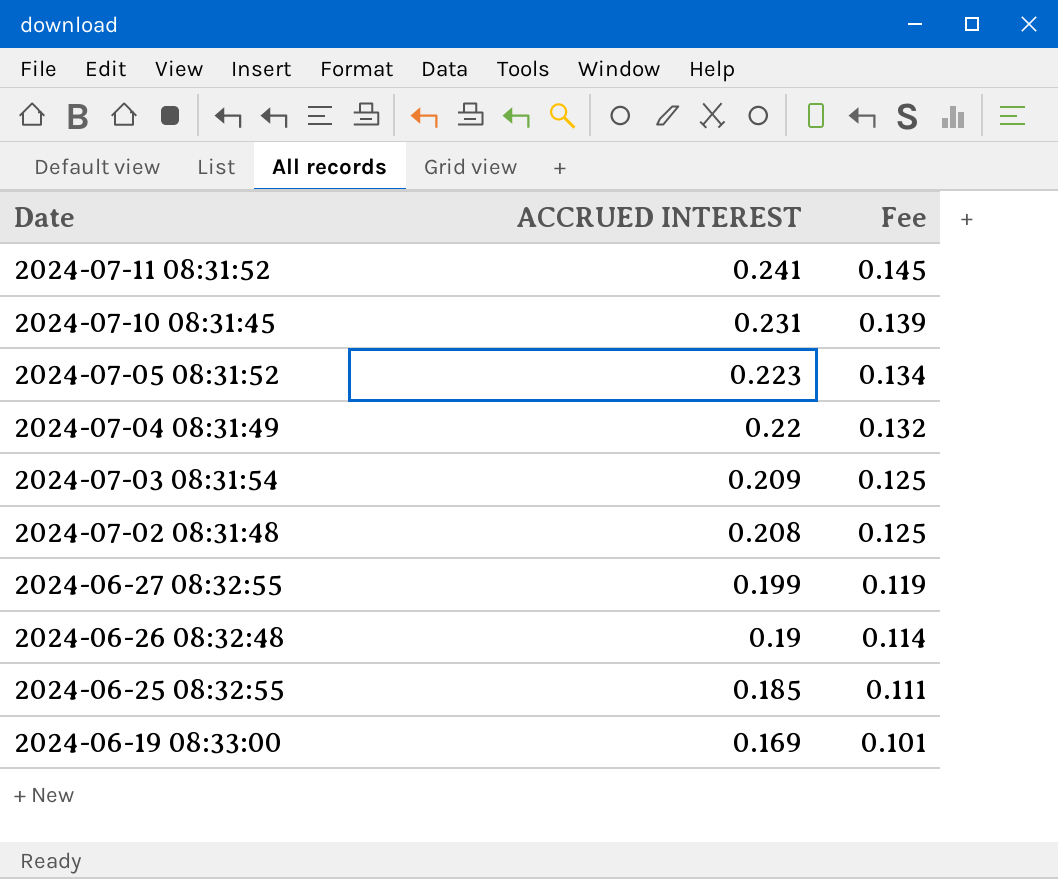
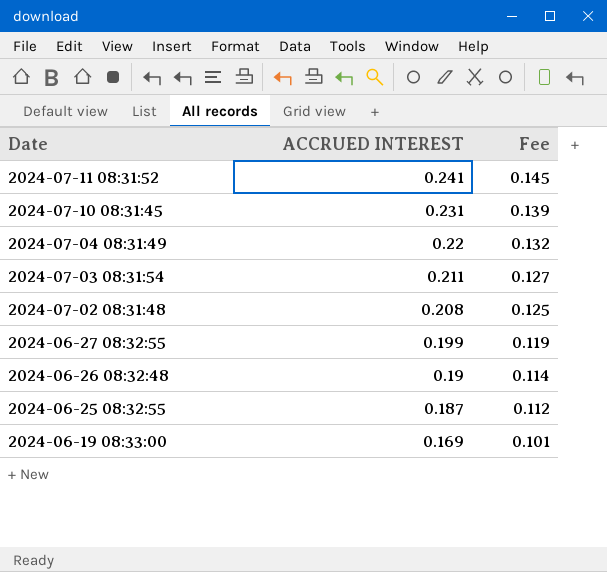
row 2024-07-05 08:31:52: 0.223 | 0.134 -> none
2024-07-03 08:31:54 | ACCRUED INTEREST: 0.209 -> 0.211
2024-07-03 08:31:54 | Fee: 0.125 -> 0.127
2024-06-25 08:32:55 | ACCRUED INTEREST: 0.185 -> 0.187
2024-06-25 08:32:55 | Fee: 0.111 -> 0.112

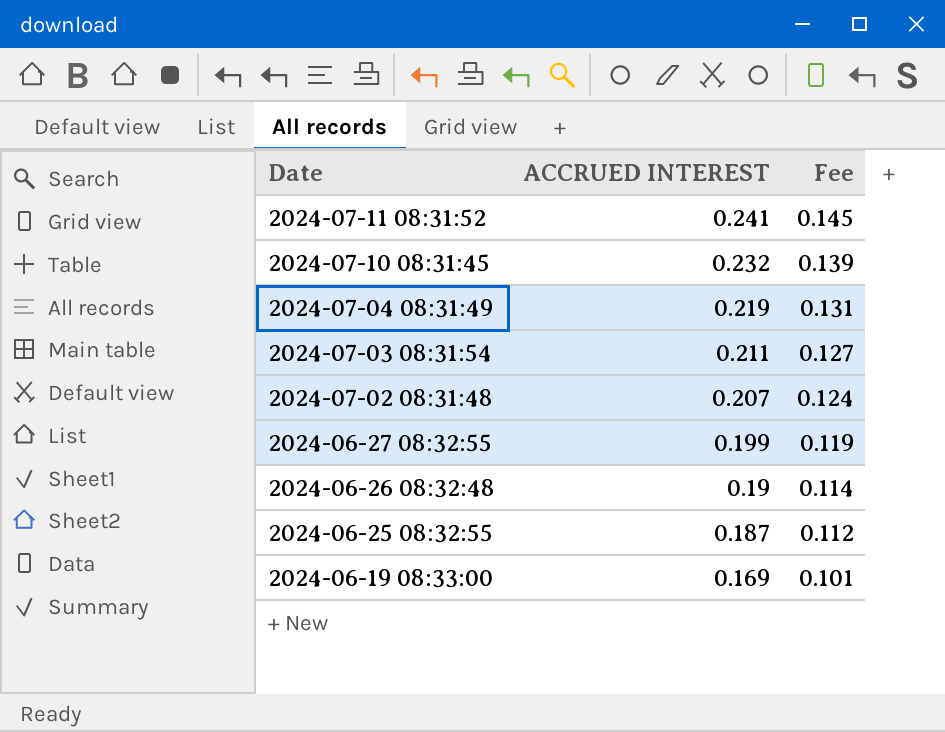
2024-07-10 08:31:45 | ACCRUED INTEREST: 0.231 -> 0.232
2024-07-04 08:31:49 | ACCRUED INTEREST: 0.22 -> 0.219
2024-07-04 08:31:49 | Fee: 0.132 -> 0.131
2024-07-02 08:31:48 | ACCRUED INTEREST: 0.208 -> 0.207
2024-07-02 08:31:48 | Fee: 0.125 -> 0.124

